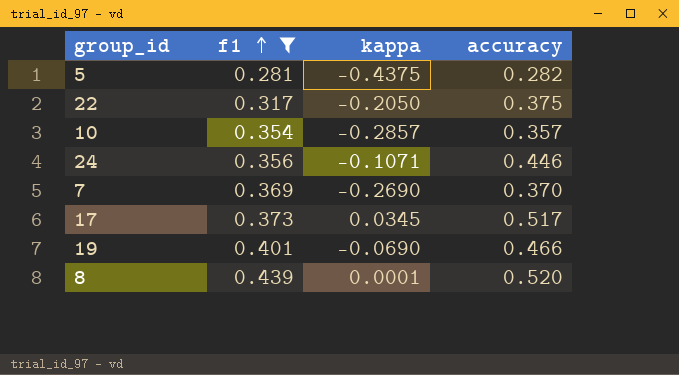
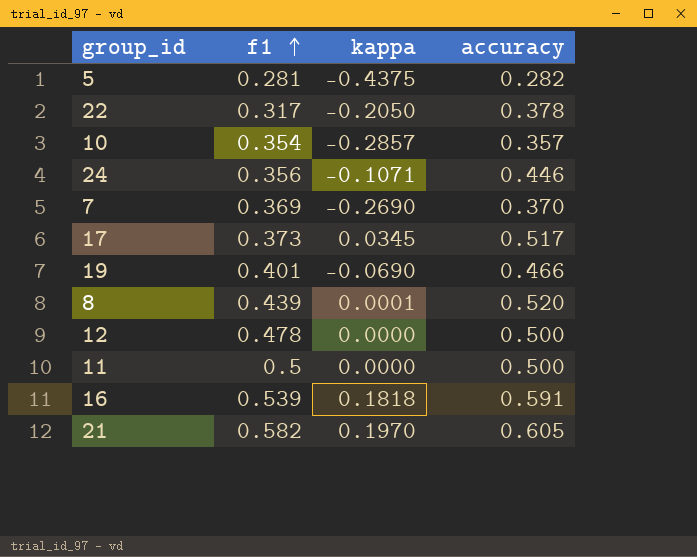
filter: f1 <= 0.439 -> none
22 | accuracy: 0.375 -> 0.378

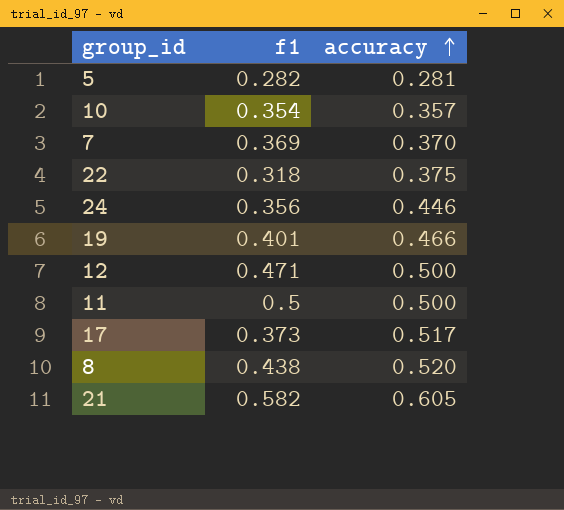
row order: f1 ascending -> accuracy ascending
column kappa | position: 3 -> none
row 16: 0.539 | 0.1818 | 0.591 -> none
5 | f1: 0.281 -> 0.282
5 | accuracy: 0.282 -> 0.281
22 | f1: 0.317 -> 0.318
22 | accuracy: 0.378 -> 0.375
12 | f1: 0.478 -> 0.471
8 | f1: 0.439 -> 0.438

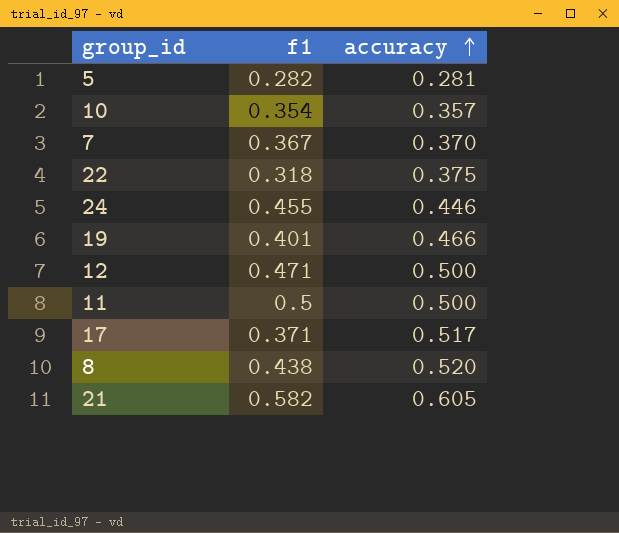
7 | f1: 0.369 -> 0.367
24 | f1: 0.356 -> 0.455
17 | f1: 0.373 -> 0.371

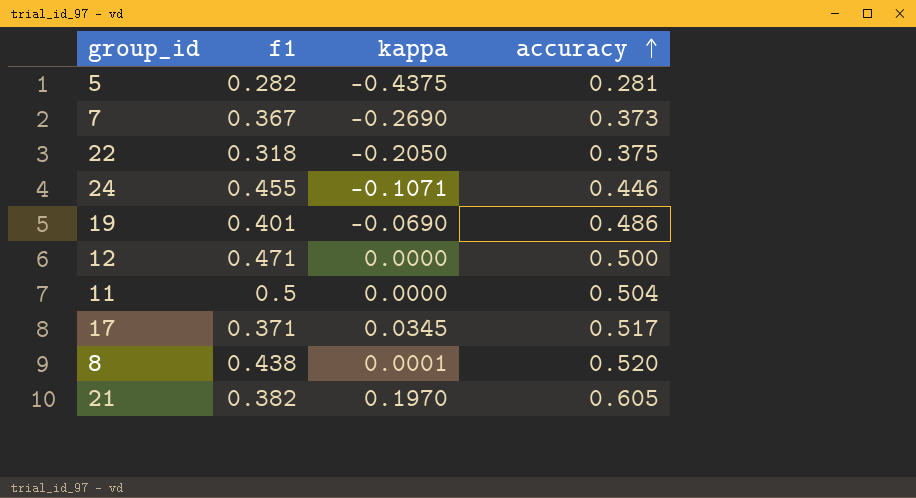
column kappa | position: none -> 3
row 10: 0.354 | 0.357 -> none
7 | accuracy: 0.370 -> 0.373
19 | accuracy: 0.466 -> 0.486
11 | accuracy: 0.500 -> 0.504
21 | f1: 0.582 -> 0.382

